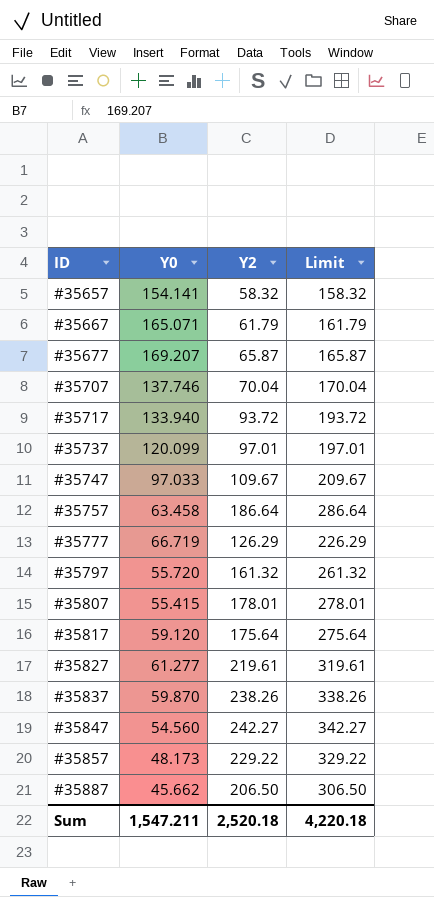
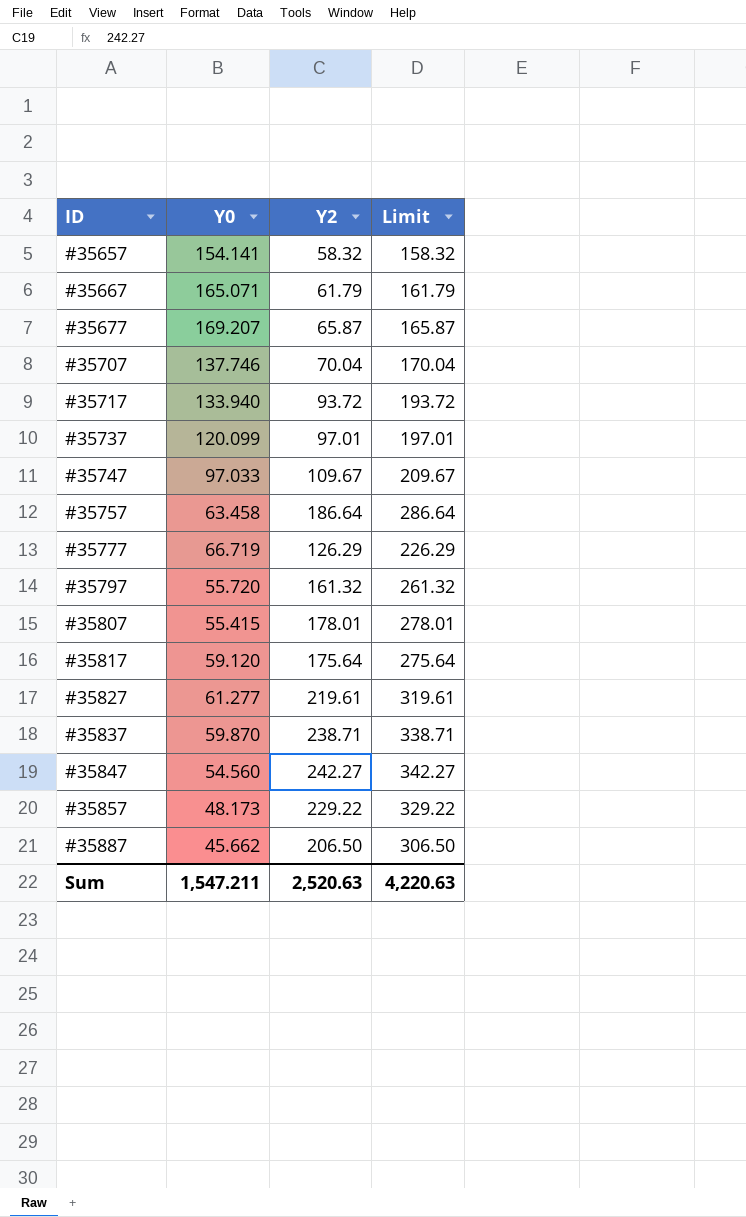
#35837 | Y2: 238.26 -> 238.71
#35837 | Limit: 338.26 -> 338.71
Sum | Y2: 2,520.18 -> 2,520.63
Sum | Limit: 4,220.18 -> 4,220.63

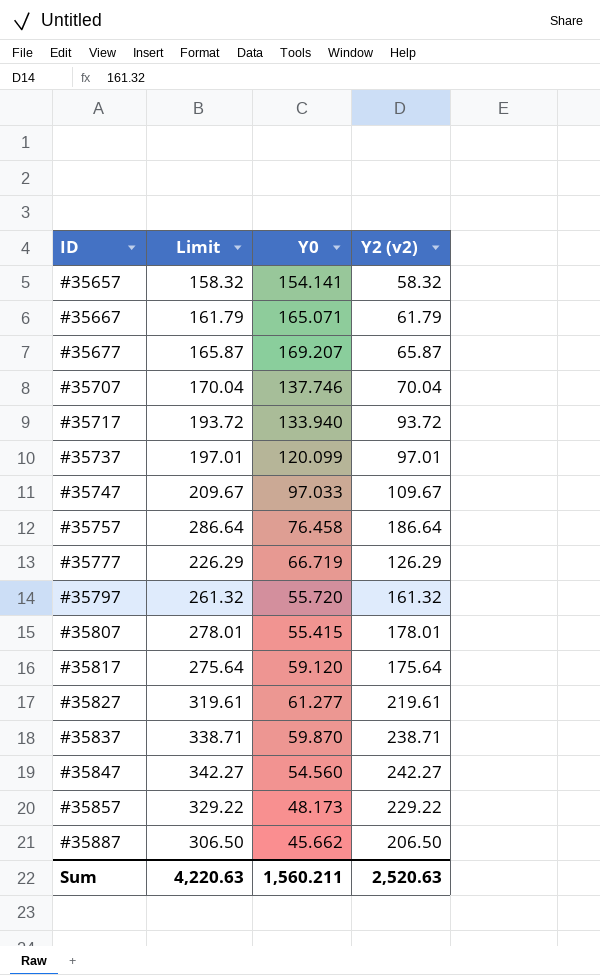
column Limit | position: 4 -> 2
column name: Y2 -> Y2 (v2)
#35757 | Y0: 63.458 -> 76.458
Sum | Y0: 1,547.211 -> 1,560.211

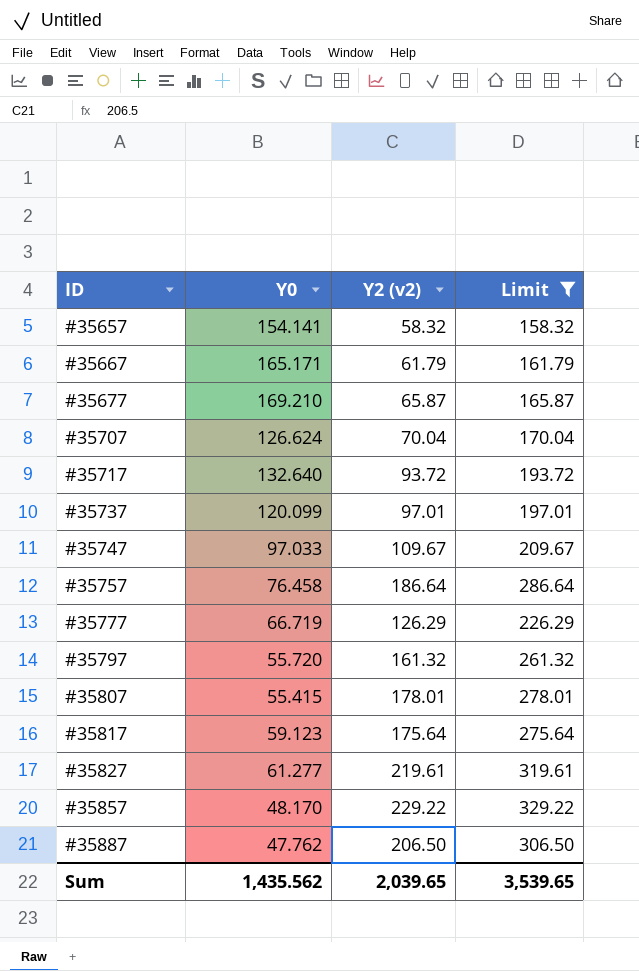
filter: none -> Limit <= 329.22
column Limit | position: 2 -> 4
#35667 | Y0: 165.071 -> 165.171
#35677 | Y0: 169.207 -> 169.210
#35707 | Y0: 137.746 -> 126.624
#35717 | Y0: 133.940 -> 132.640
#35817 | Y0: 59.120 -> 59.123
#35857 | Y0: 48.173 -> 48.170
#35887 | Y0: 45.662 -> 47.762
Sum | Y0: 1,560.211 -> 1,435.562
Sum | Y2 (v2): 2,520.63 -> 2,039.65
Sum | Limit: 4,220.63 -> 3,539.65

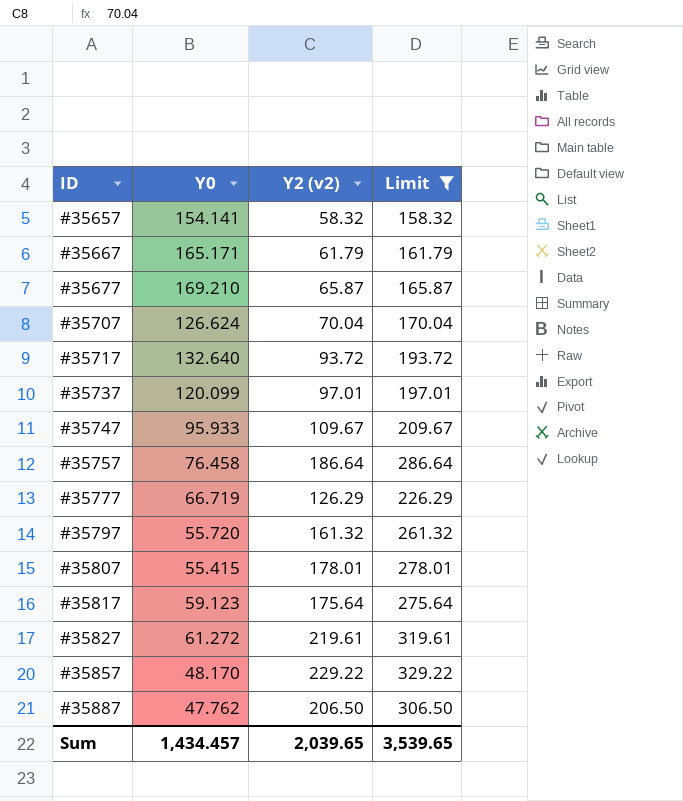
#35747 | Y0: 97.033 -> 95.933
#35827 | Y0: 61.277 -> 61.272
Sum | Y0: 1,435.562 -> 1,434.457

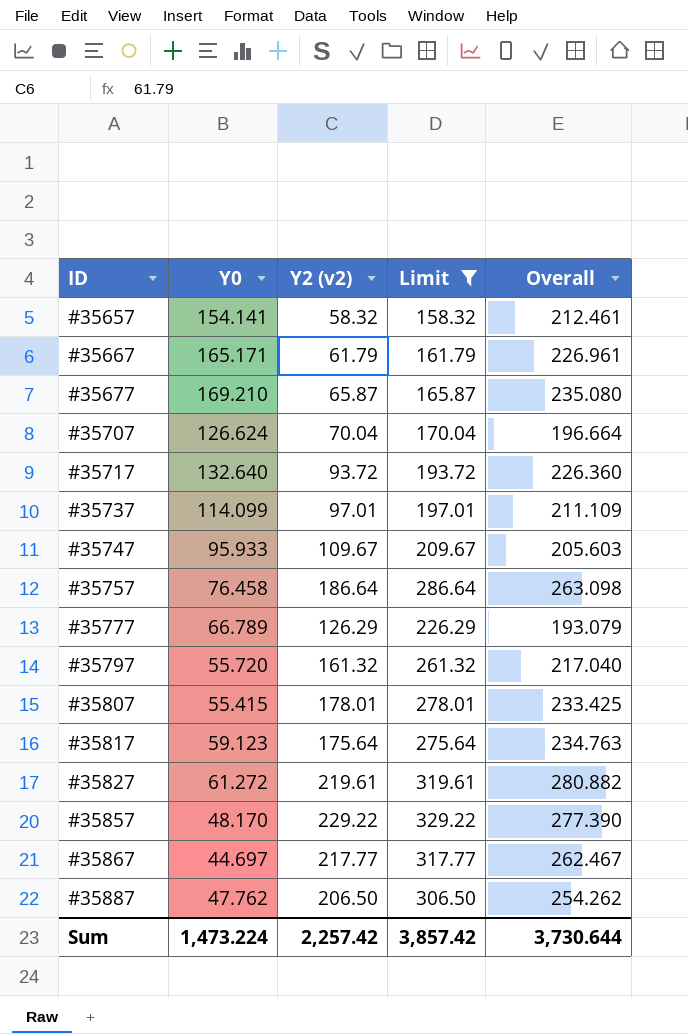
column Overall | formula: none -> [Y0] + [Y2 (v2)]
#35737 | Y0: 120.099 -> 114.099
#35777 | Y0: 66.719 -> 66.789
row #35867: none -> 44.697 | 217.77 | 317.77 | 262.467
Sum | Y0: 1,434.457 -> 1,473.224
Sum | Y2 (v2): 2,039.65 -> 2,257.42
Sum | Limit: 3,539.65 -> 3,857.42

